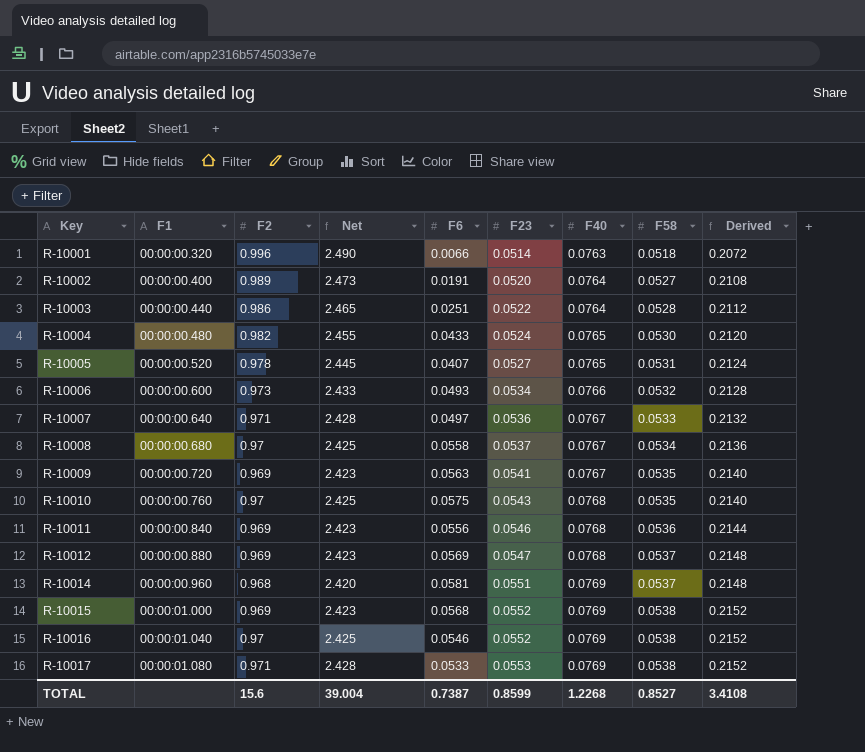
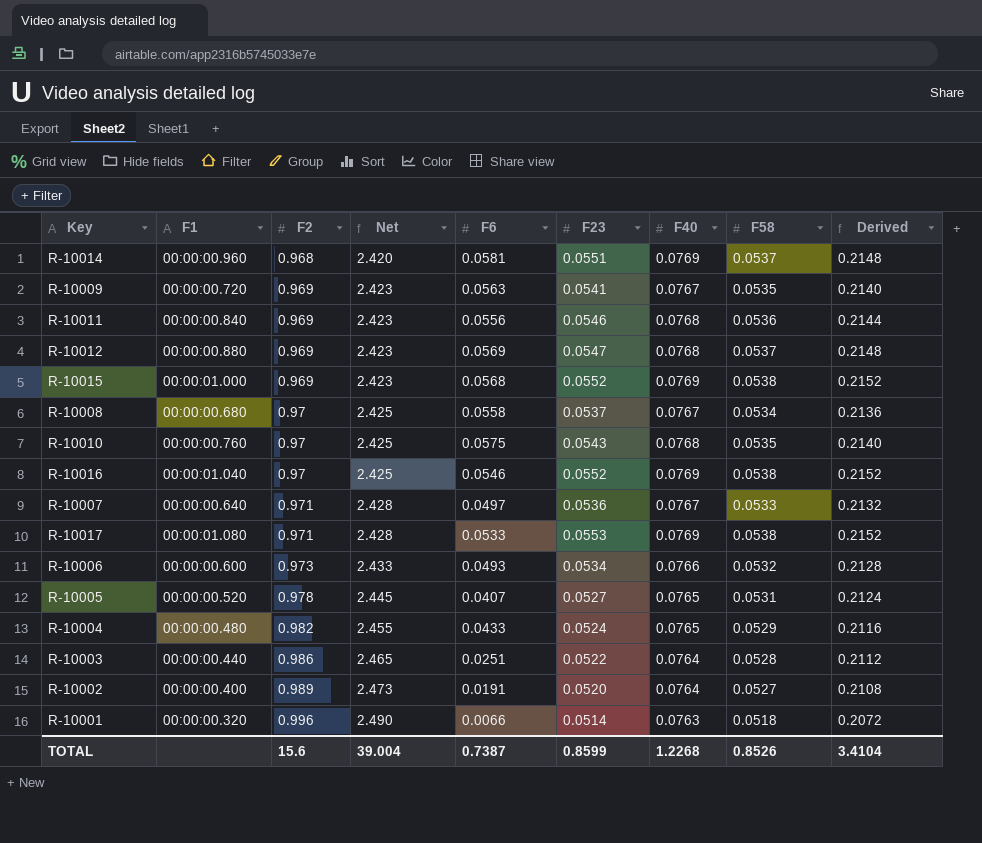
row order: Key ascending -> F2 ascending
R-10004 | F58: 0.0530 -> 0.0529
R-10004 | Derived: 0.2120 -> 0.2116
TOTAL | F58: 0.8527 -> 0.8526
TOTAL | Derived: 3.4108 -> 3.4104

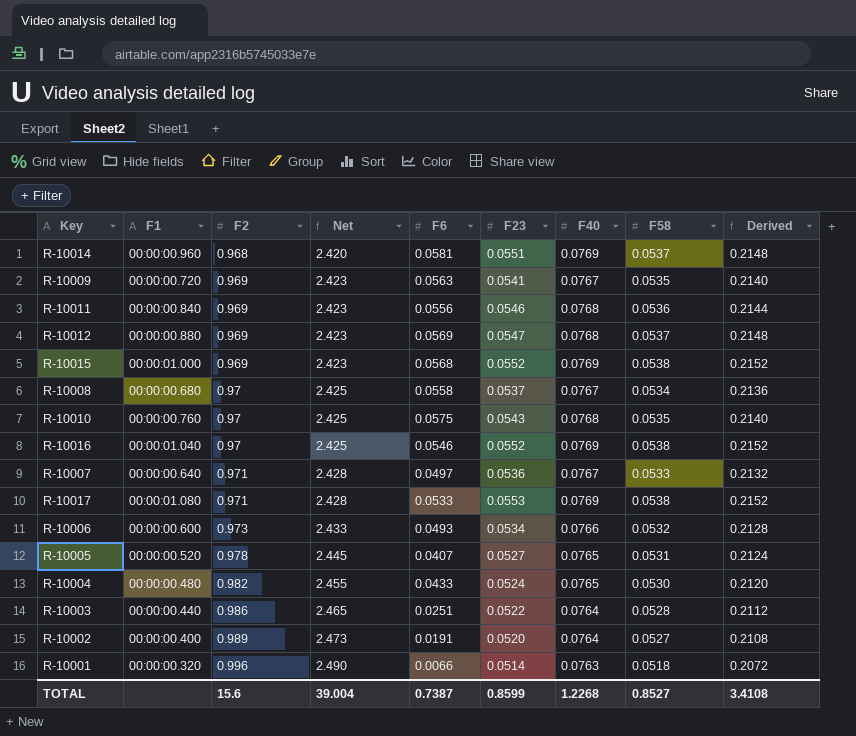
R-10004 | F58: 0.0529 -> 0.0530
R-10004 | Derived: 0.2116 -> 0.2120
TOTAL | F58: 0.8526 -> 0.8527
TOTAL | Derived: 3.4104 -> 3.4108

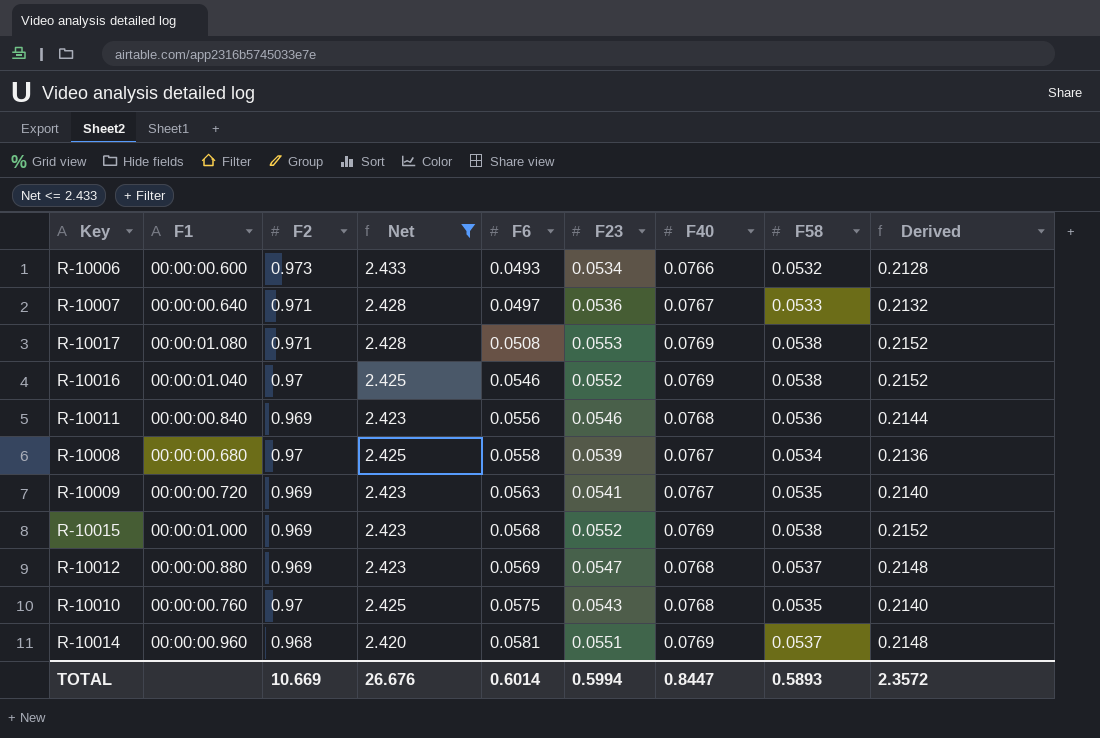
filter: none -> Net <= 2.433
row order: F2 ascending -> F6 ascending
R-10017 | F6: 0.0533 -> 0.0508
R-10008 | F23: 0.0537 -> 0.0539
TOTAL | F2: 15.6 -> 10.669
TOTAL | Net: 39.004 -> 26.676
TOTAL | F6: 0.7387 -> 0.6014
TOTAL | F23: 0.8599 -> 0.5994
TOTAL | F40: 1.2268 -> 0.8447
TOTAL | F58: 0.8527 -> 0.5893
TOTAL | Derived: 3.4108 -> 2.3572

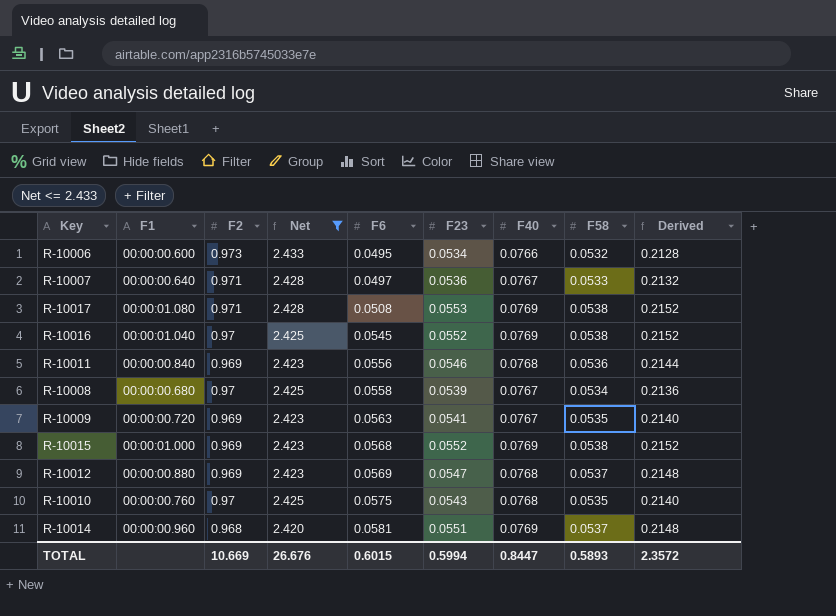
R-10006 | F6: 0.0493 -> 0.0495
R-10016 | F6: 0.0546 -> 0.0545
TOTAL | F6: 0.6014 -> 0.6015

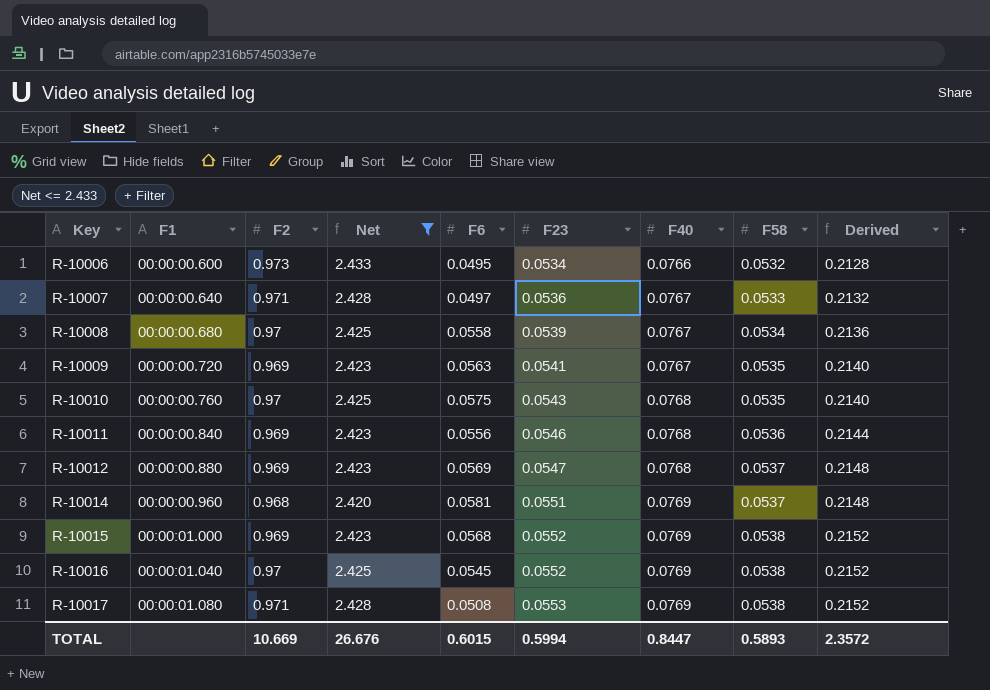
row order: F6 ascending -> Key ascending

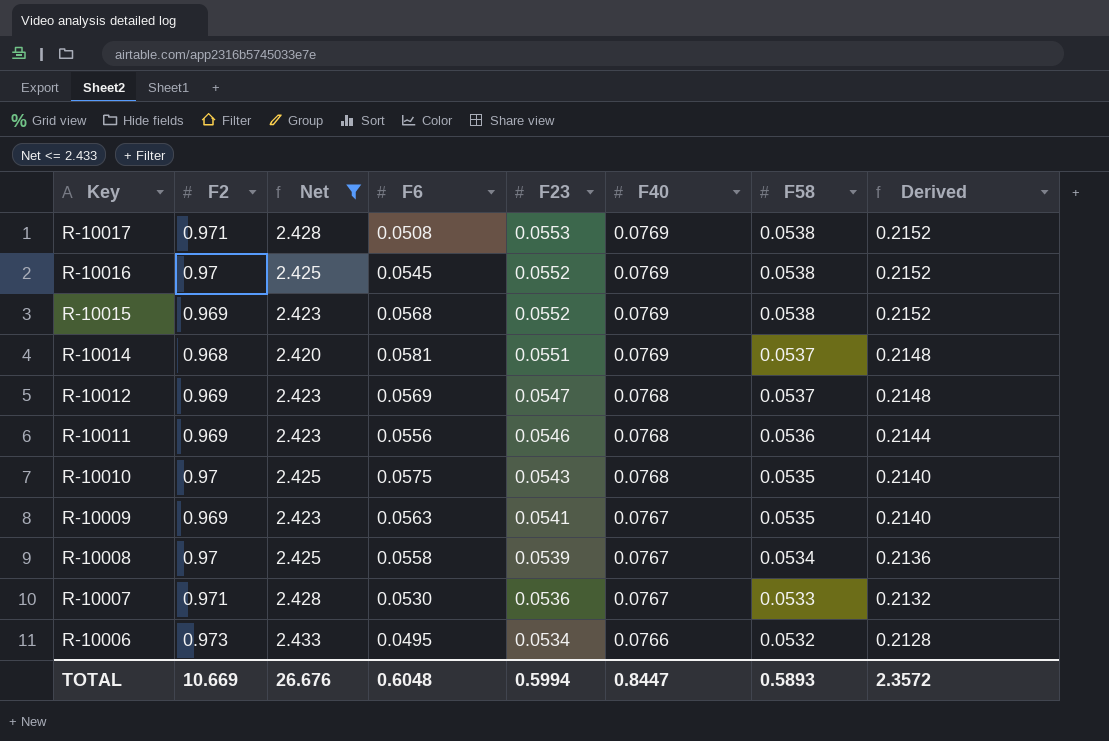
row order: Key ascending -> Key descending
column F1 | position: 2 -> none
R-10007 | F6: 0.0497 -> 0.0530
TOTAL | F6: 0.6015 -> 0.6048

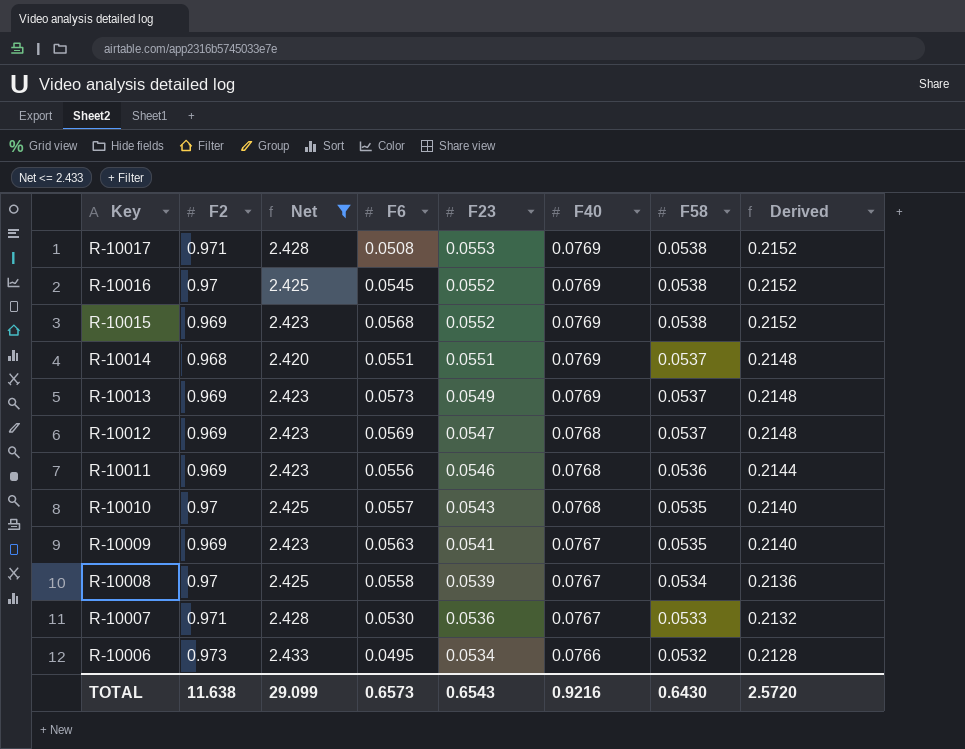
R-10014 | F6: 0.0581 -> 0.0551
row R-10013: none -> 0.969 | 2.423 | 0.0573 | 0.0549 | 0.0769 | 0.0537 | 0.2148
R-10010 | F6: 0.0575 -> 0.0557
TOTAL | F2: 10.669 -> 11.638
TOTAL | Net: 26.676 -> 29.099
TOTAL | F6: 0.6048 -> 0.6573
TOTAL | F23: 0.5994 -> 0.6543
TOTAL | F40: 0.8447 -> 0.9216
TOTAL | F58: 0.5893 -> 0.6430
TOTAL | Derived: 2.3572 -> 2.5720

